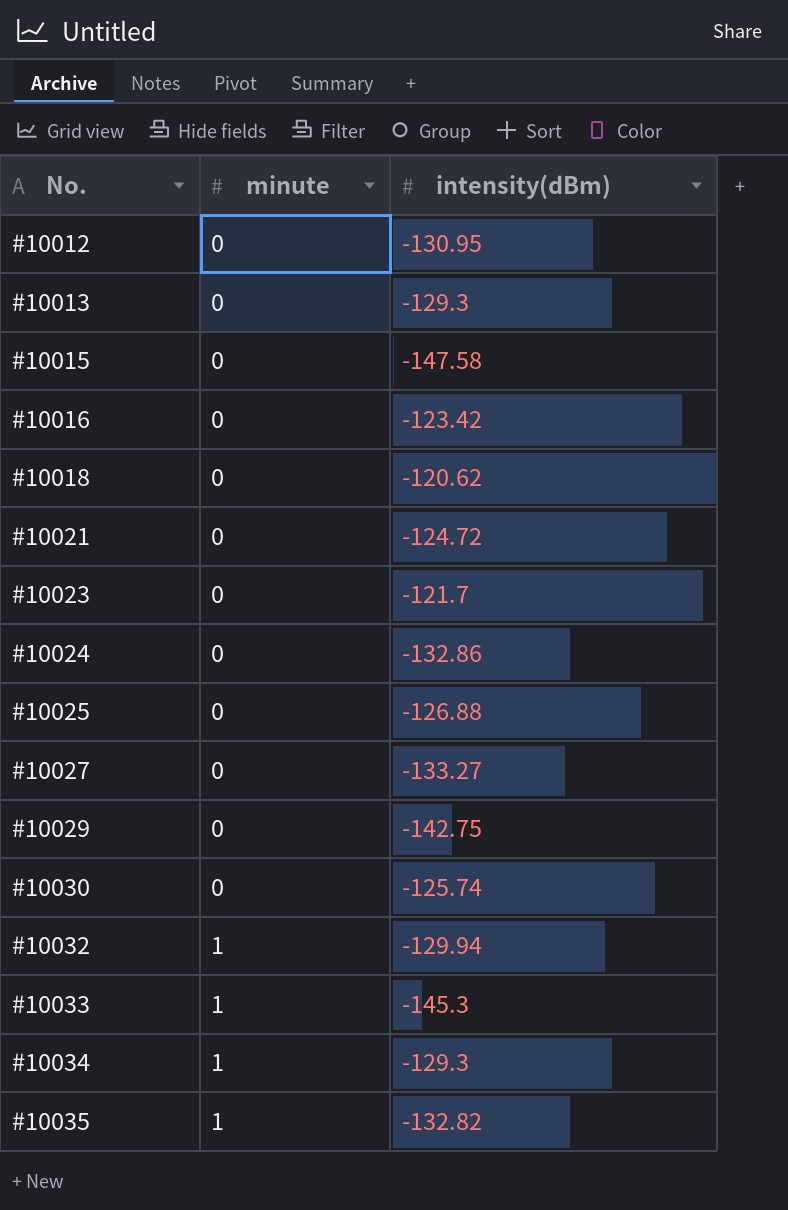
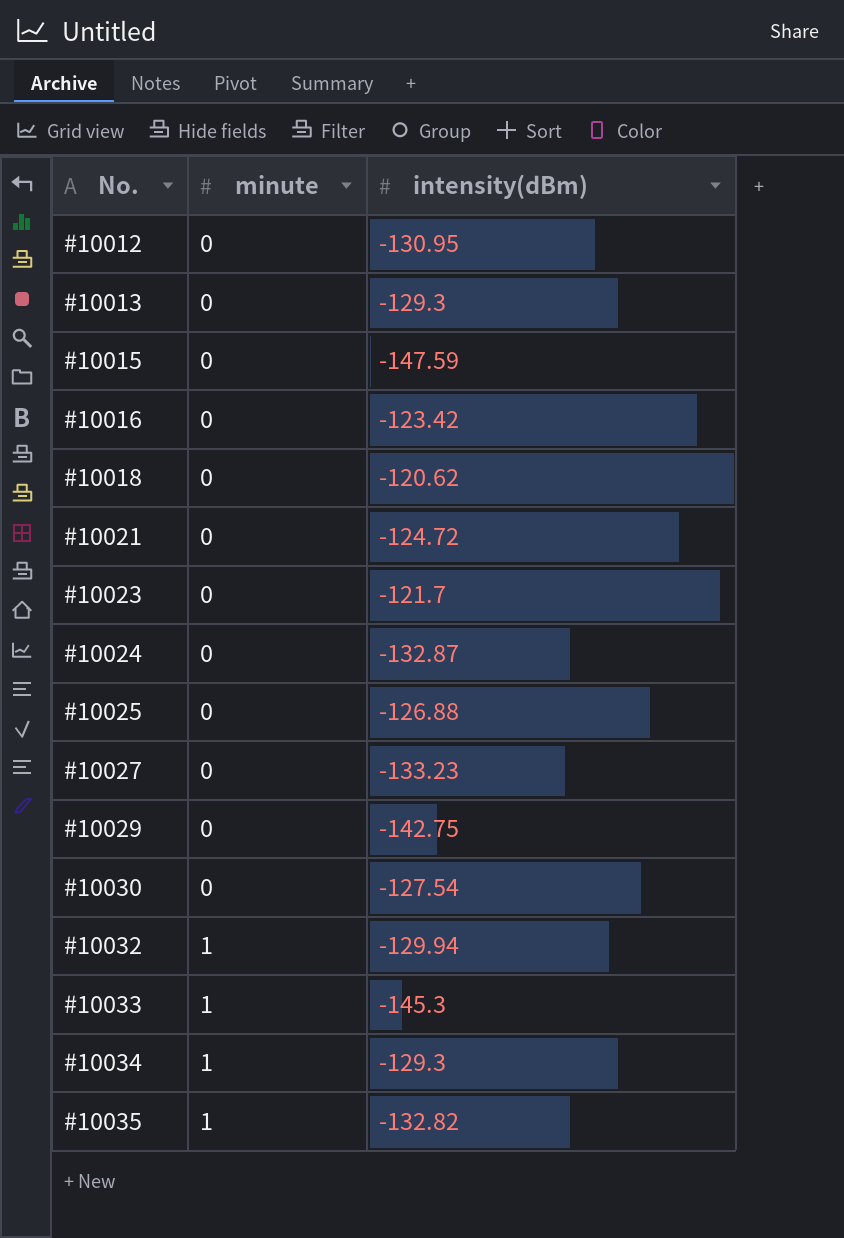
#10015 | intensity(dBm): -147.58 -> -147.59
#10024 | intensity(dBm): -132.86 -> -132.87
#10027 | intensity(dBm): -133.27 -> -133.23
#10030 | intensity(dBm): -125.74 -> -127.54

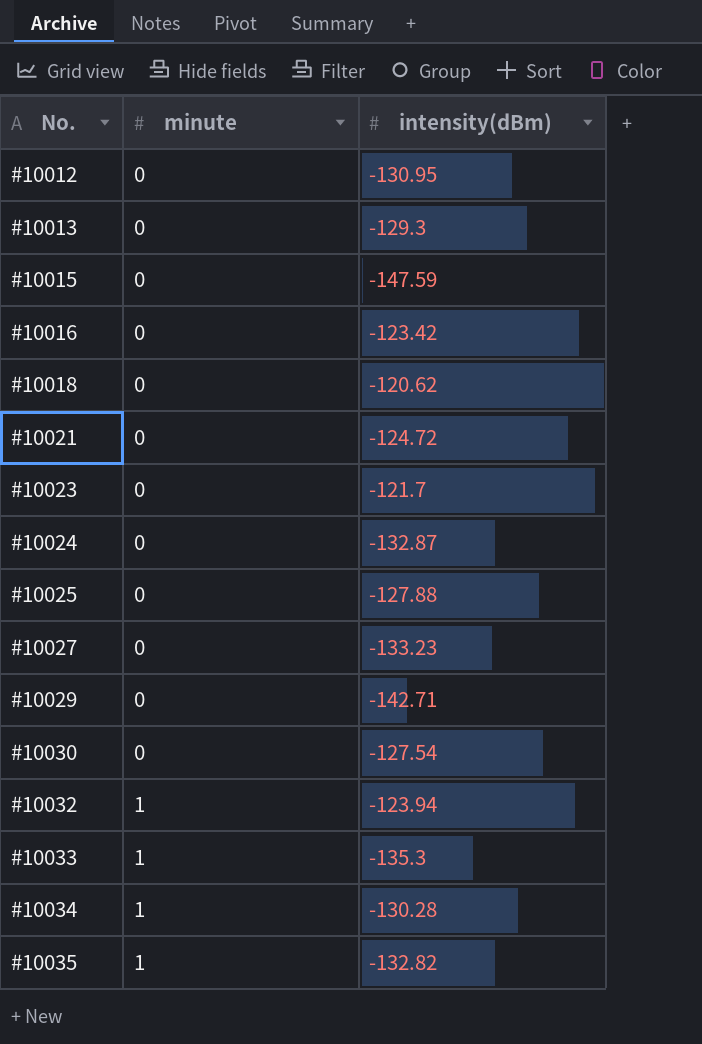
#10025 | intensity(dBm): -126.88 -> -127.88
#10029 | intensity(dBm): -142.75 -> -142.71
#10032 | intensity(dBm): -129.94 -> -123.94
#10033 | intensity(dBm): -145.3 -> -135.3
#10034 | intensity(dBm): -129.3 -> -130.28

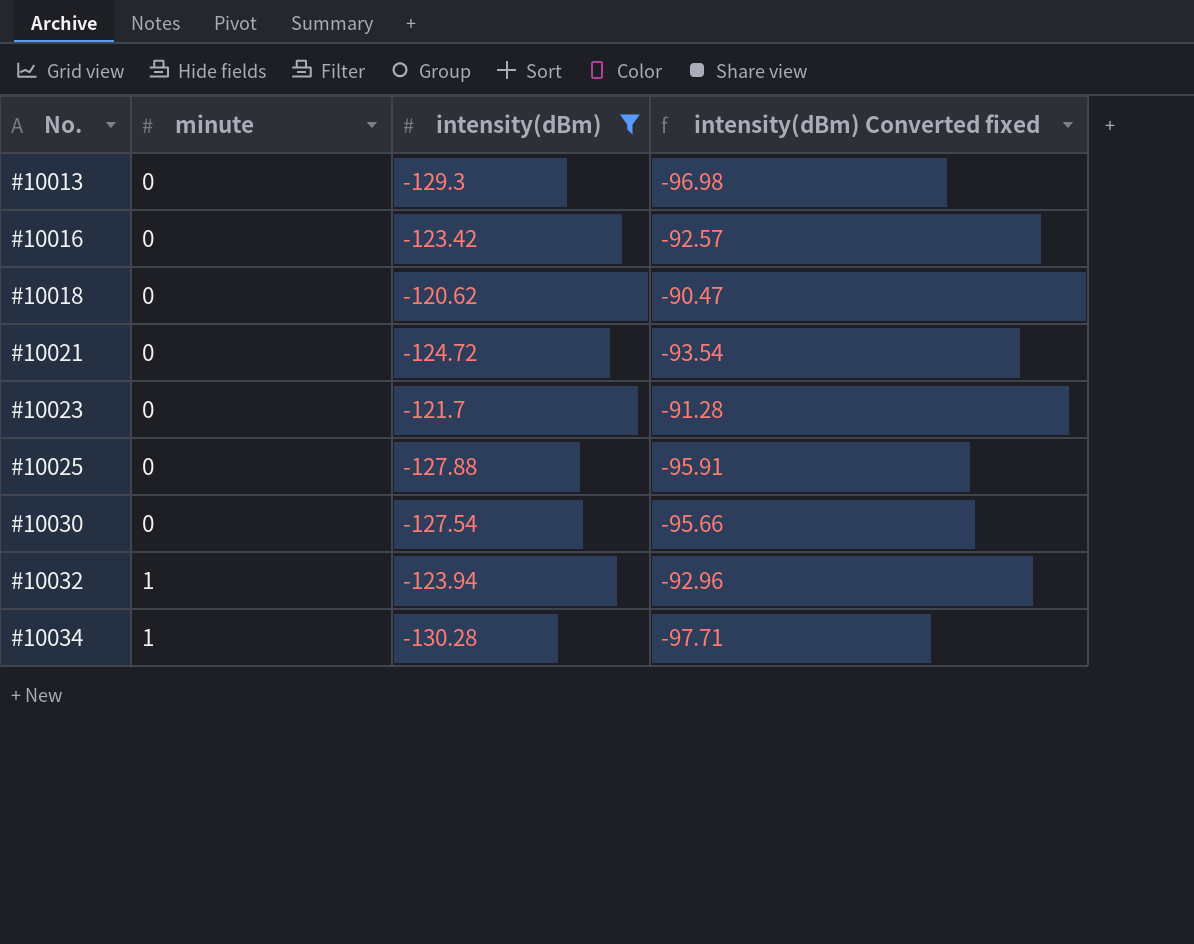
filter: none -> intensity(dBm) >= -130.28
column intensity(dBm) Converted fixed | formula: none -> [intensity(dBm)] * 0.75

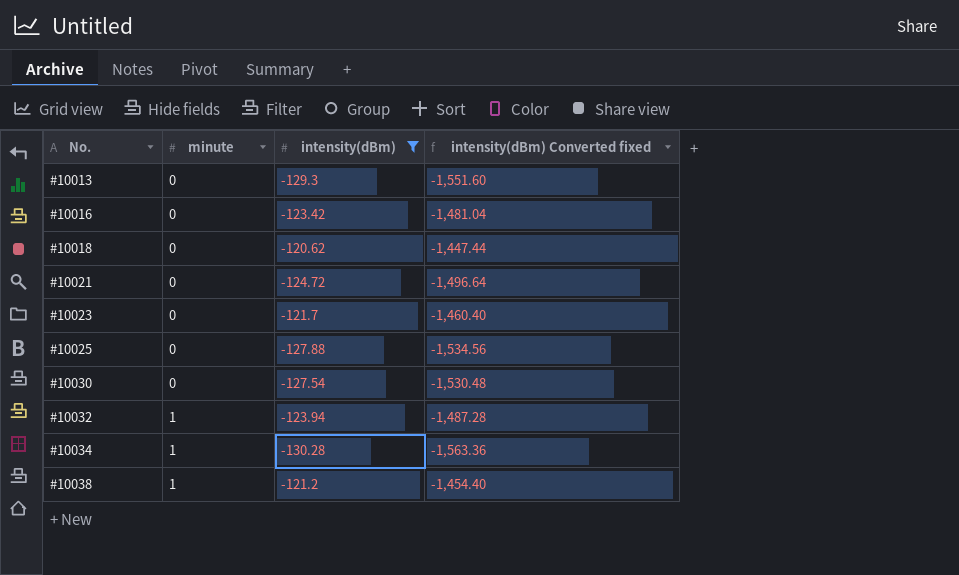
column intensity(dBm) Converted fixed | formula: [intensity(dBm)] * 0.75 -> [intensity(dBm)] * 12
row #10038: none -> 1 | -121.2 | -1,454.40

